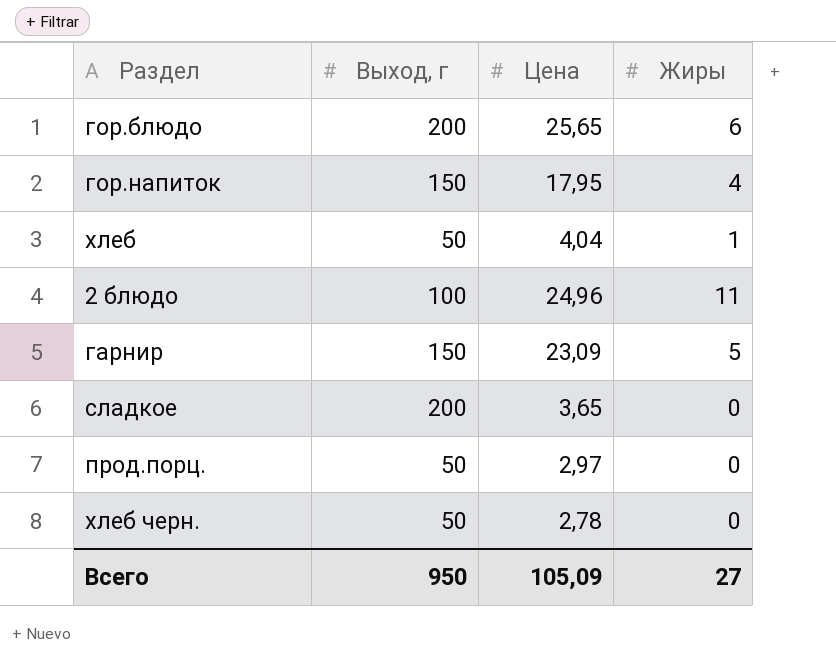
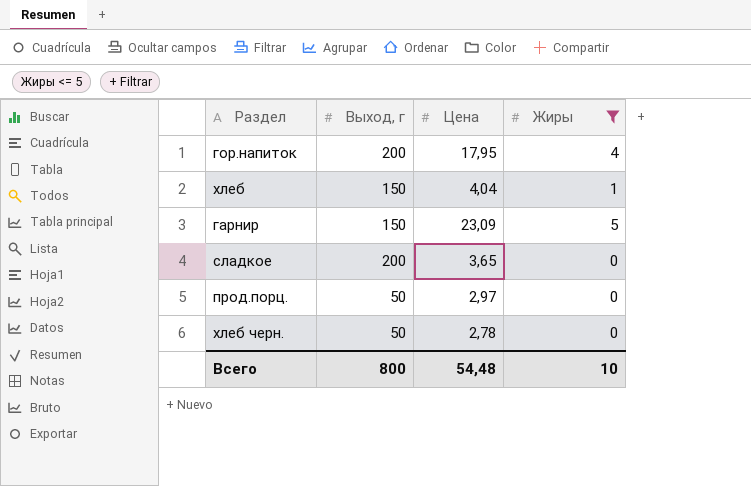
filter: none -> Жиры <= 5
гор.напиток | Выход, г: 150 -> 200
хлеб | Выход, г: 50 -> 150
Всего | Выход, г: 950 -> 800
Всего | Цена: 105,09 -> 54,48
Всего | Жиры: 27 -> 10

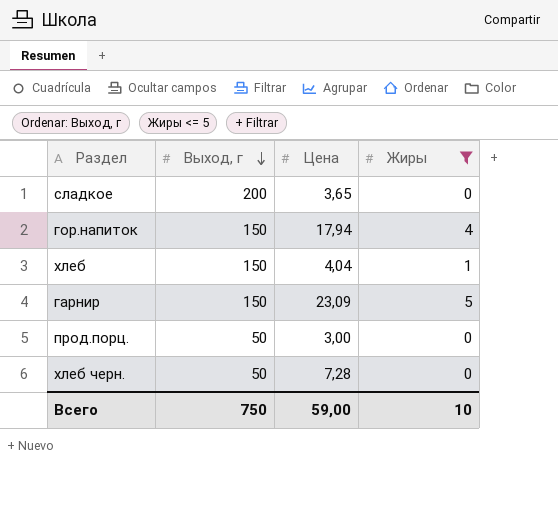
row order: none -> Выход, г descending
гор.напиток | Выход, г: 200 -> 150
гор.напиток | Цена: 17,95 -> 17,94
прод.порц. | Цена: 2,97 -> 3,00
хлеб черн. | Цена: 2,78 -> 7,28
Всего | Выход, г: 800 -> 750
Всего | Цена: 54,48 -> 59,00

